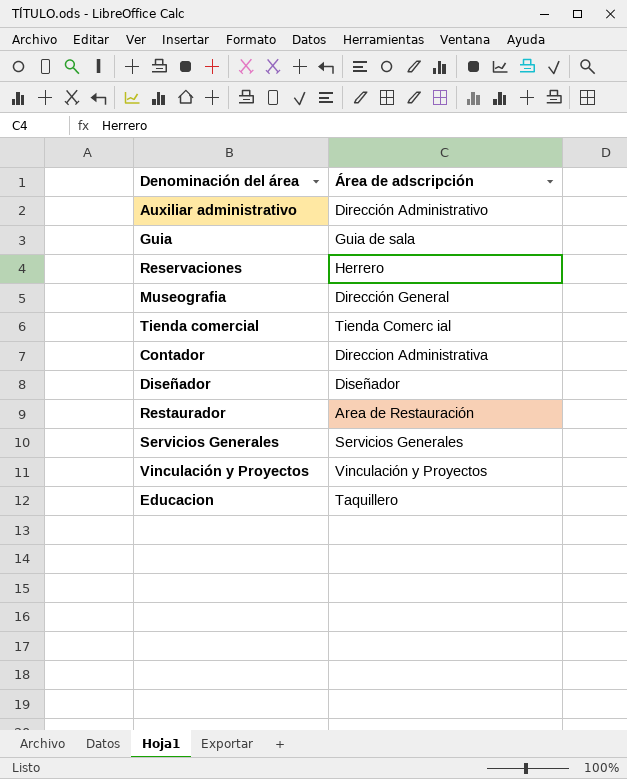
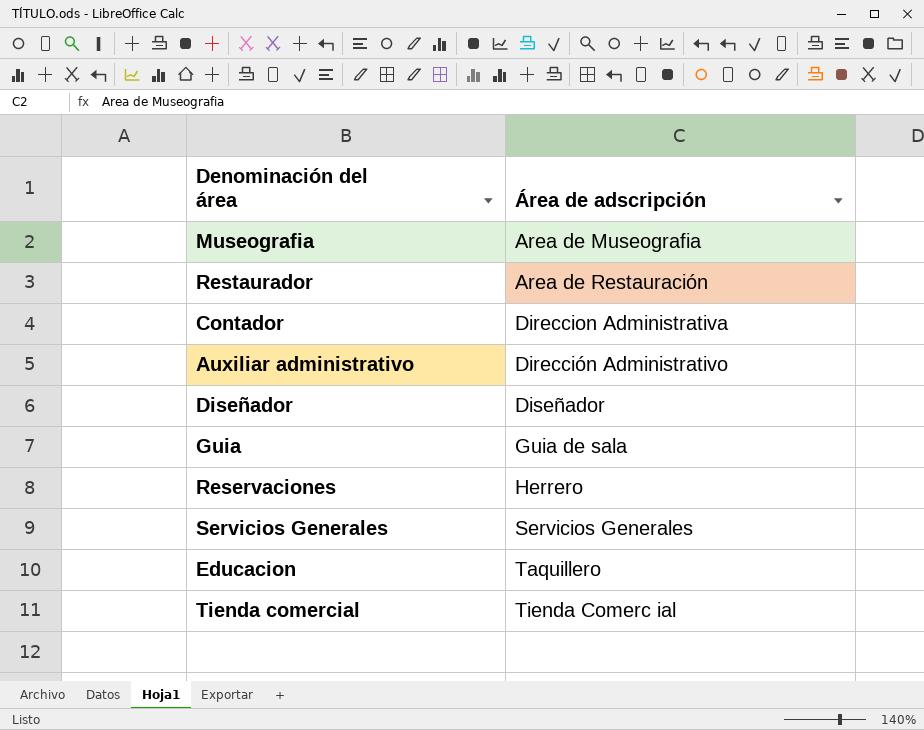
row order: none -> Área de adscripción ascending
row Vinculación y Proyectos: Vinculación y Proyectos -> none
Museografia | Área de adscripción: Dirección General -> Area de Museografia

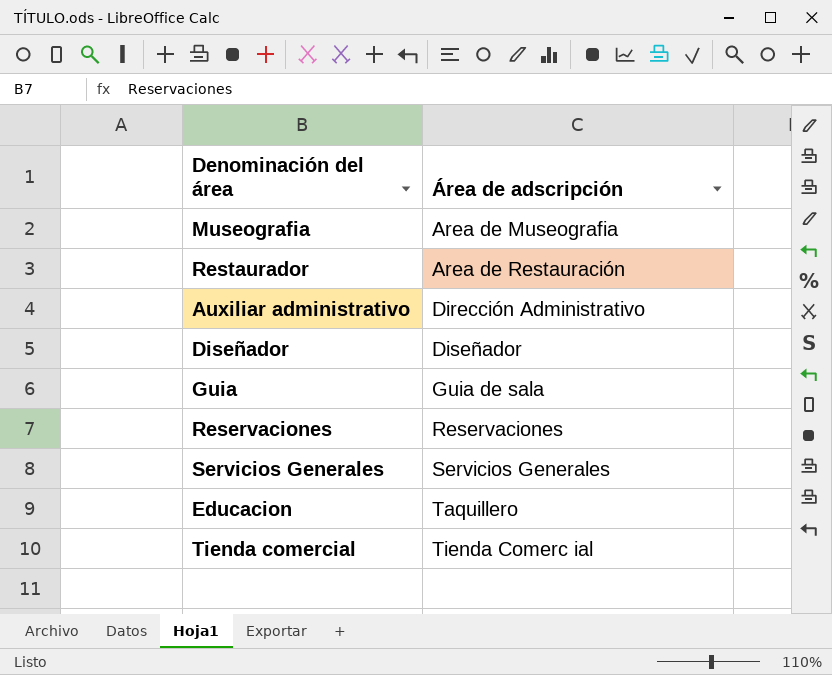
row Contador: Direccion Administrativa -> none
Reservaciones | Área de adscripción: Herrero -> Reservaciones

